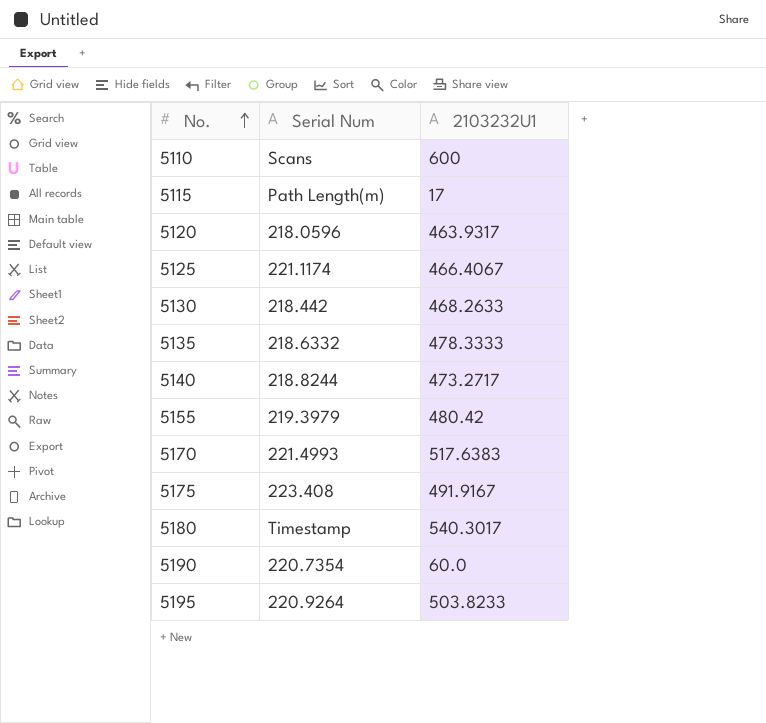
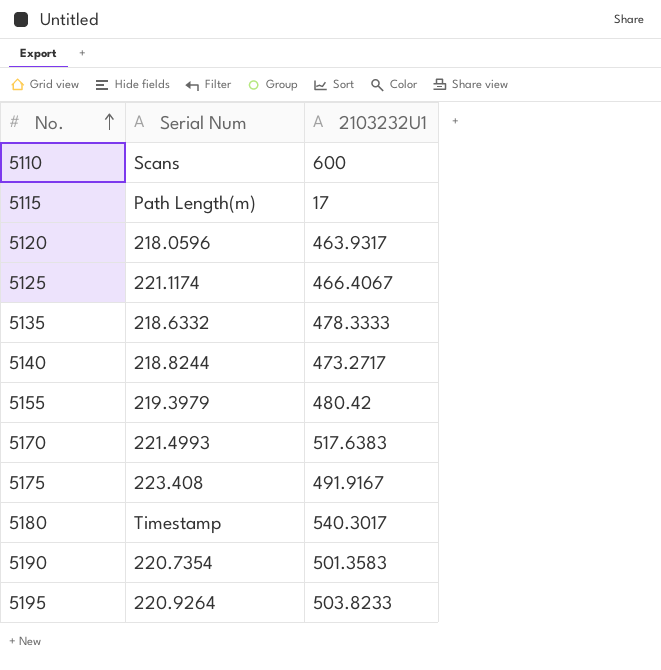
row 5130: 218.442 | 468.2633 -> none
5190 | 2103232U1: 60.0 -> 501.3583

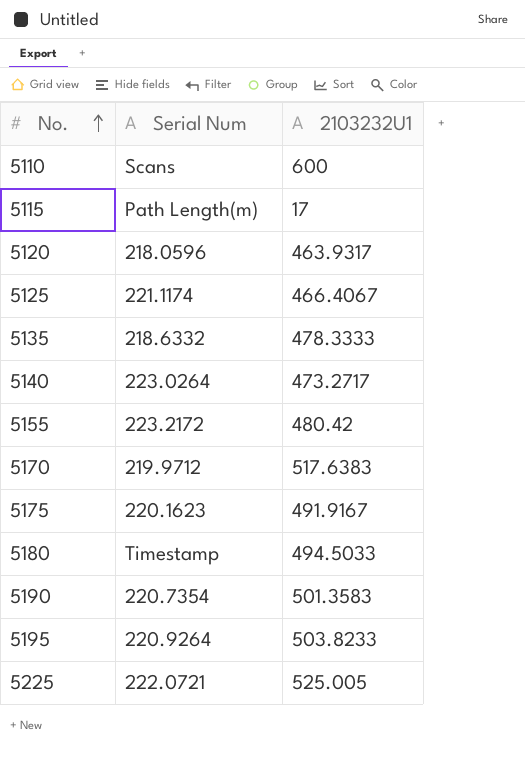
5140 | Serial Num: 218.8244 -> 223.0264
5155 | Serial Num: 219.3979 -> 223.2172
5170 | Serial Num: 221.4993 -> 219.9712
5175 | Serial Num: 223.408 -> 220.1623
5180 | 2103232U1: 540.3017 -> 494.5033
row 5225: none -> 222.0721 | 525.005

